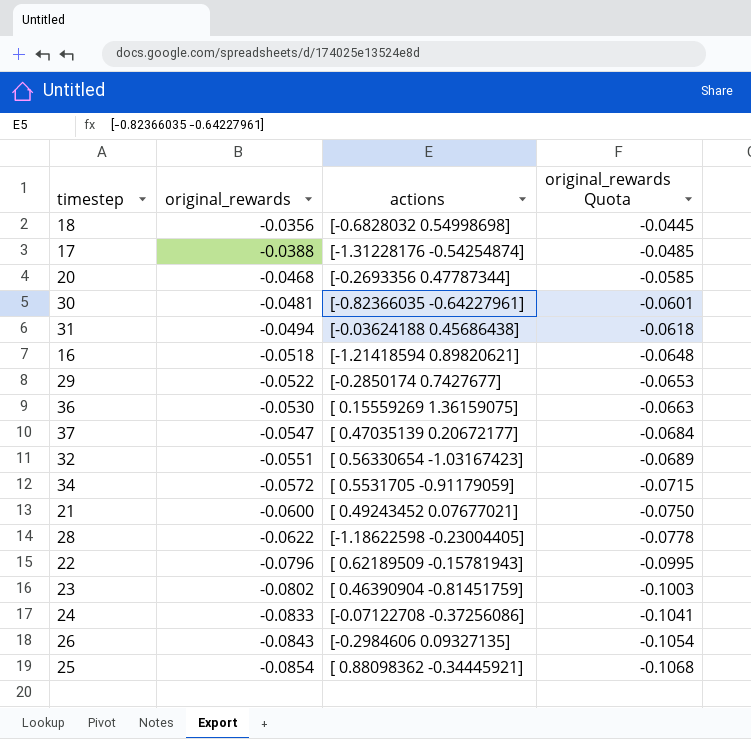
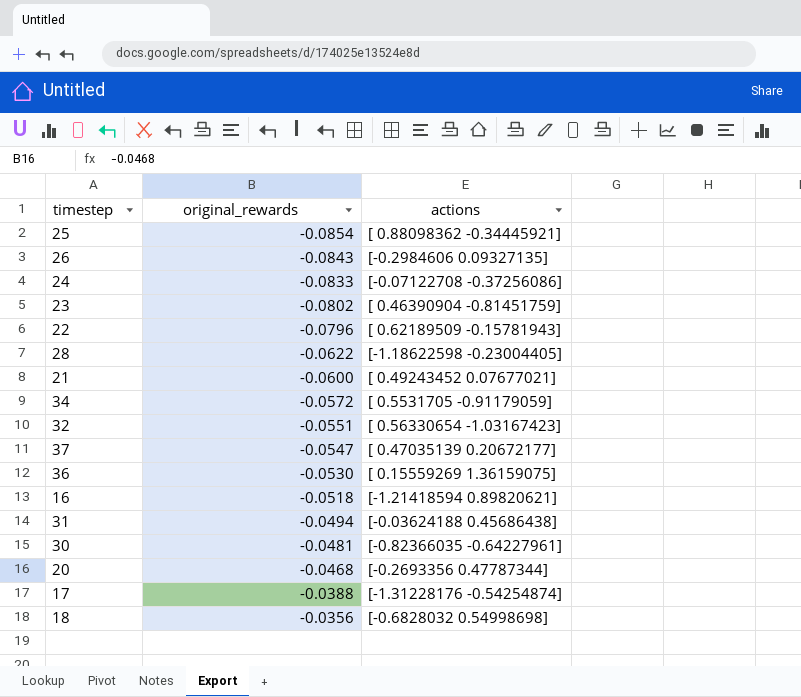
row order: original_rewards descending -> original_rewards ascending
column original_rewards Quota | formula: [original_rewards] * 1.25 -> none
row 29: -0.0522 | [-0.2850174 0.7427677] | -0.0653 -> none

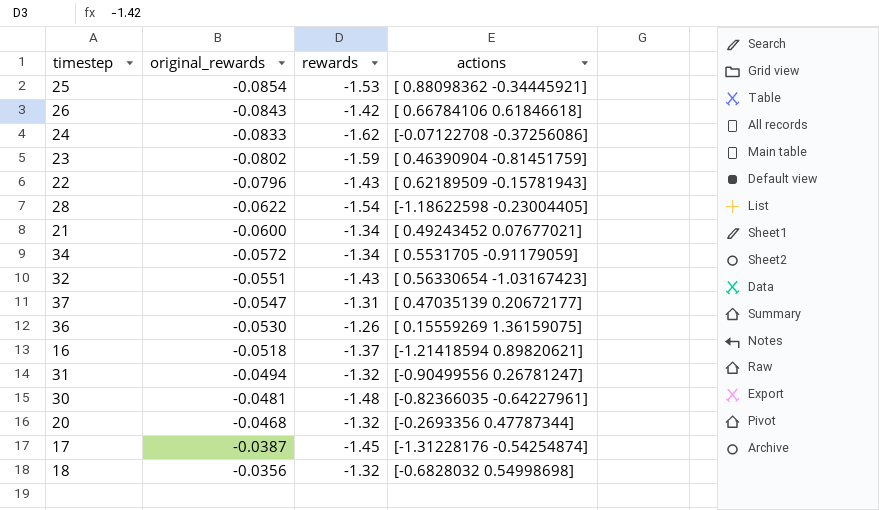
column rewards | position: none -> 3
26 | actions: [-0.2984606 0.09327135] -> [ 0.66784106 0.61846618]
31 | actions: [-0.03624188 0.45686438] -> [-0.90499556 0.26781247]
17 | original_rewards: -0.0388 -> -0.0387

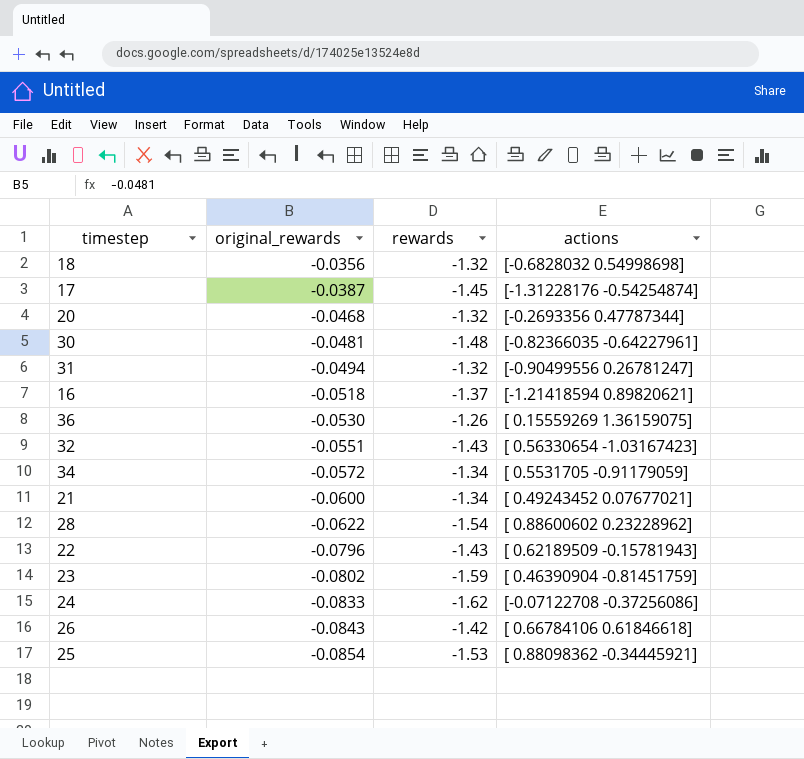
row order: original_rewards ascending -> original_rewards descending
row 37: -0.0547 | -1.31 | [ 0.47035139 0.20672177] -> none
28 | actions: [-1.18622598 -0.23004405] -> [ 0.88600602 0.23228962]

